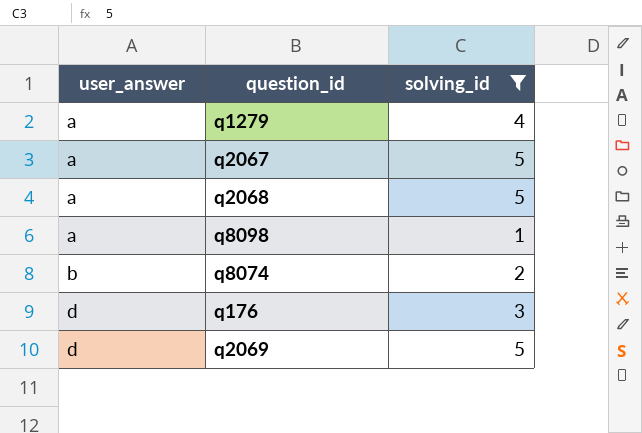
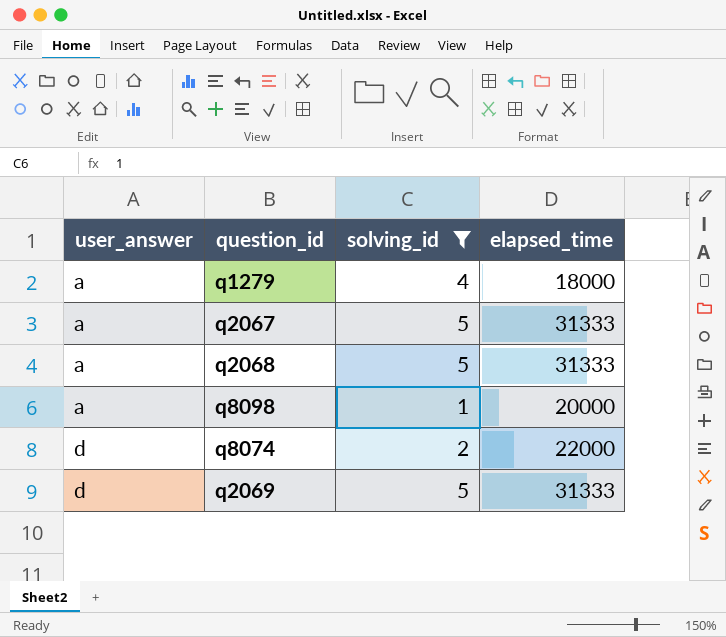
column elapsed_time | position: none -> 4
row q176: d | 3 -> none
q8074 | user_answer: b -> d

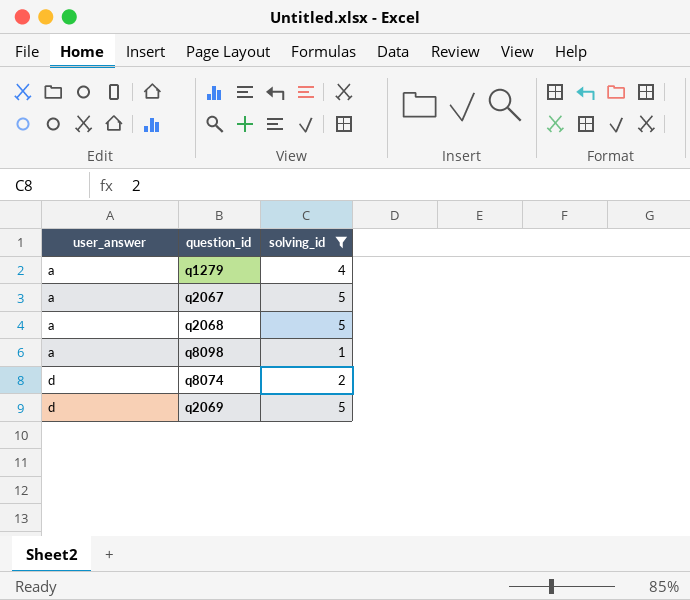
column elapsed_time | position: 4 -> none

